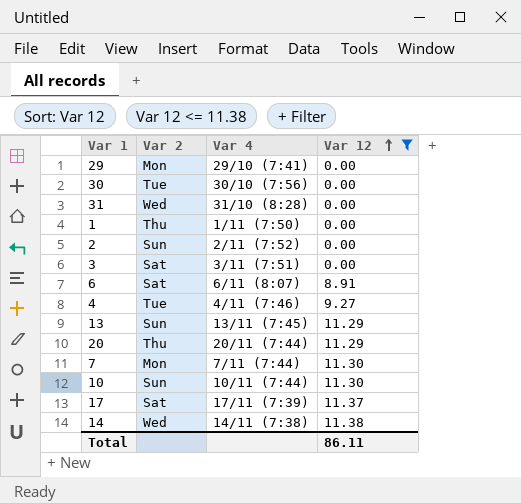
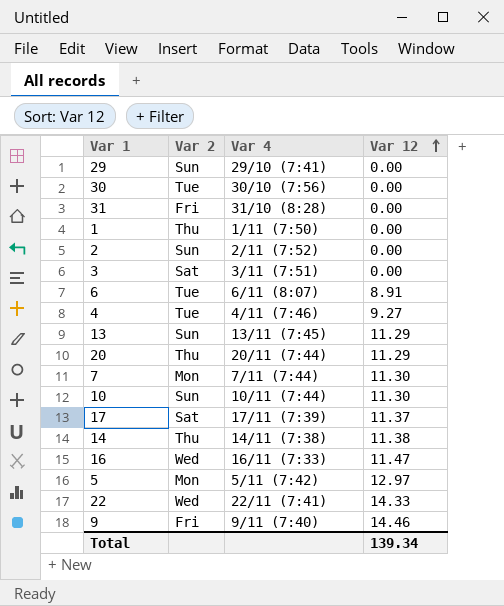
filter: Var 12 <= 11.38 -> none
29 | Var 2: Mon -> Sun
31 | Var 2: Wed -> Fri
6 | Var 2: Sat -> Tue
14 | Var 2: Wed -> Thu
Total | Var 12: 86.11 -> 139.34

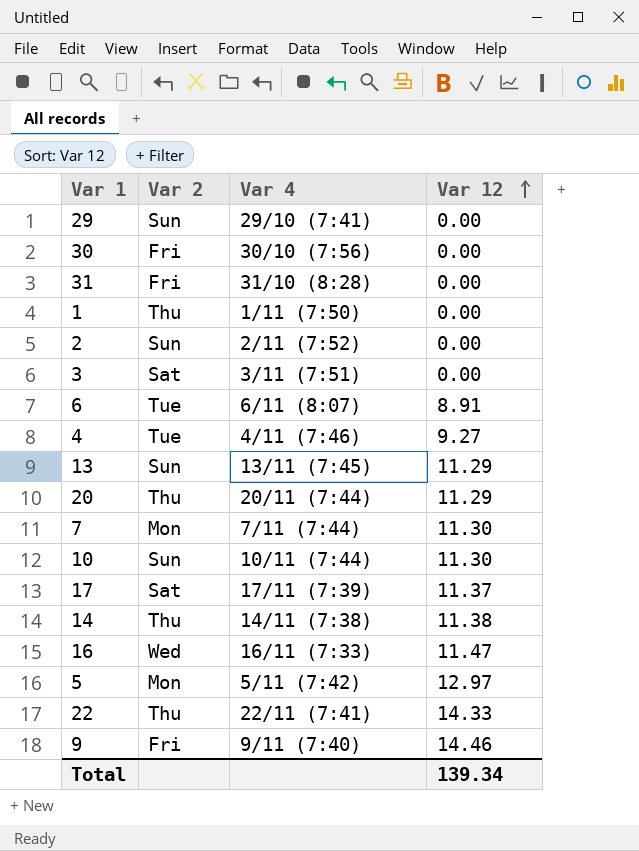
30 | Var 2: Tue -> Fri
22 | Var 2: Wed -> Thu

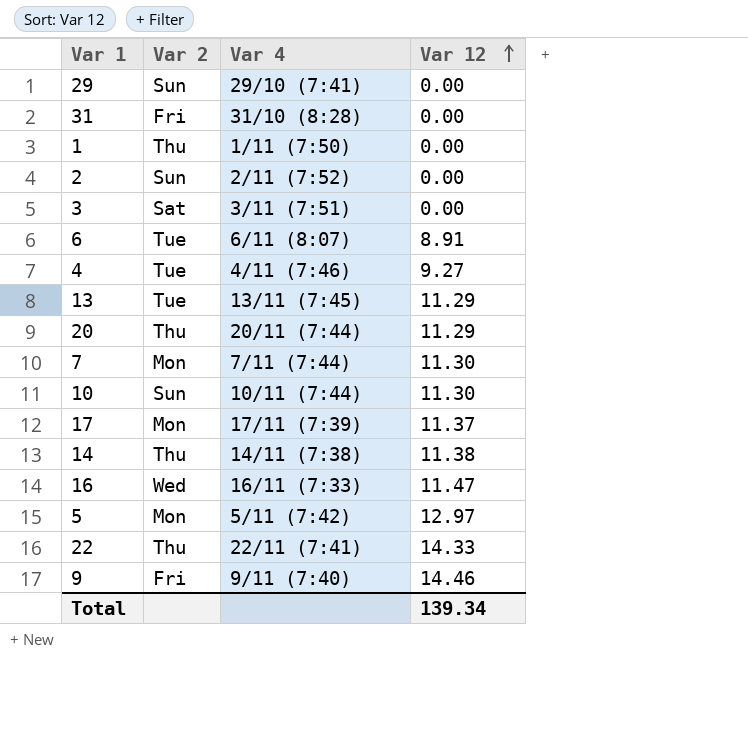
row 30: Fri | 30/10 (7:56) | 0.00 -> none
13 | Var 2: Sun -> Tue
17 | Var 2: Sat -> Mon

